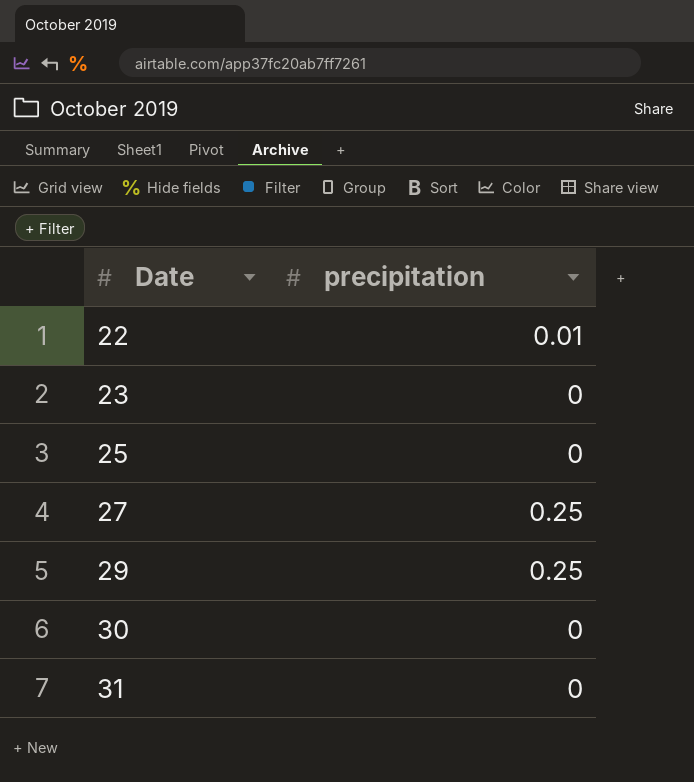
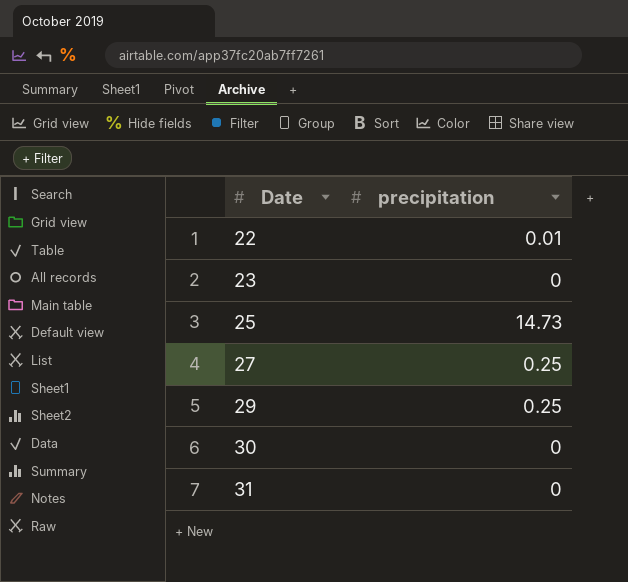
25 | precipitation: 0 -> 14.73

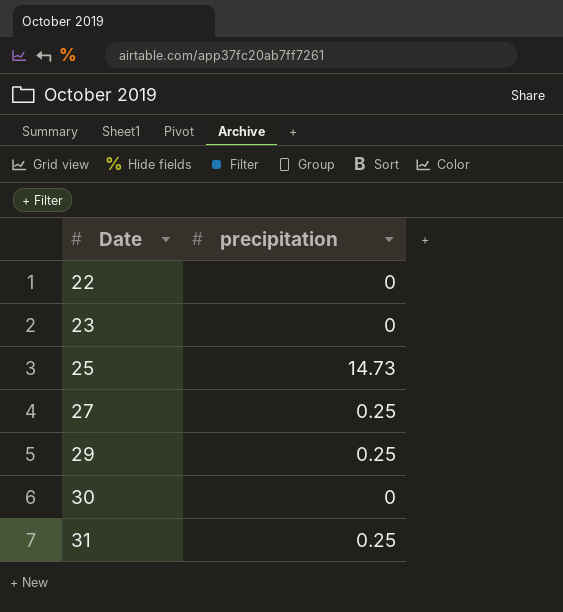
22 | precipitation: 0.01 -> 0
31 | precipitation: 0 -> 0.25

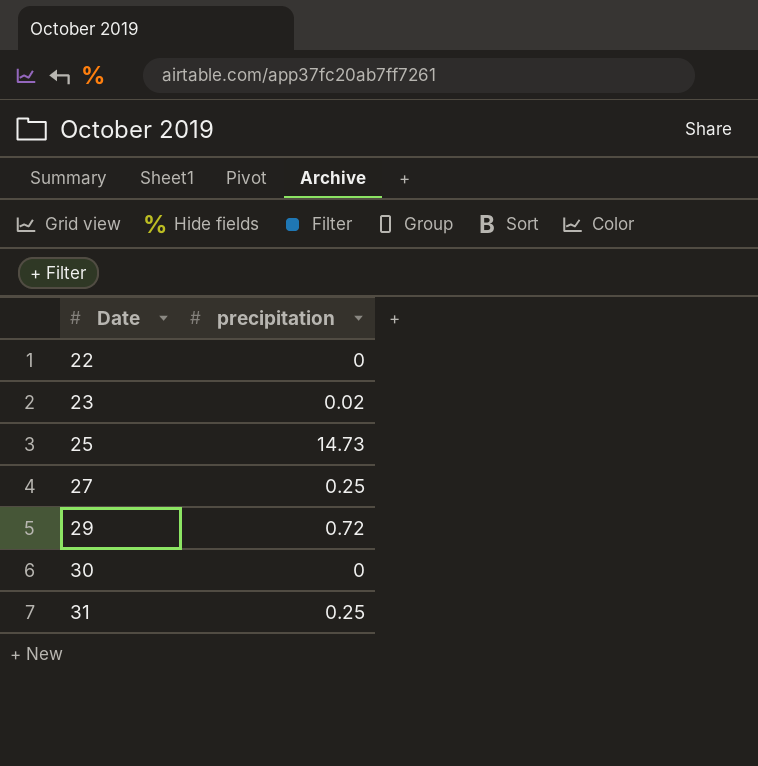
23 | precipitation: 0 -> 0.02
29 | precipitation: 0.25 -> 0.72

